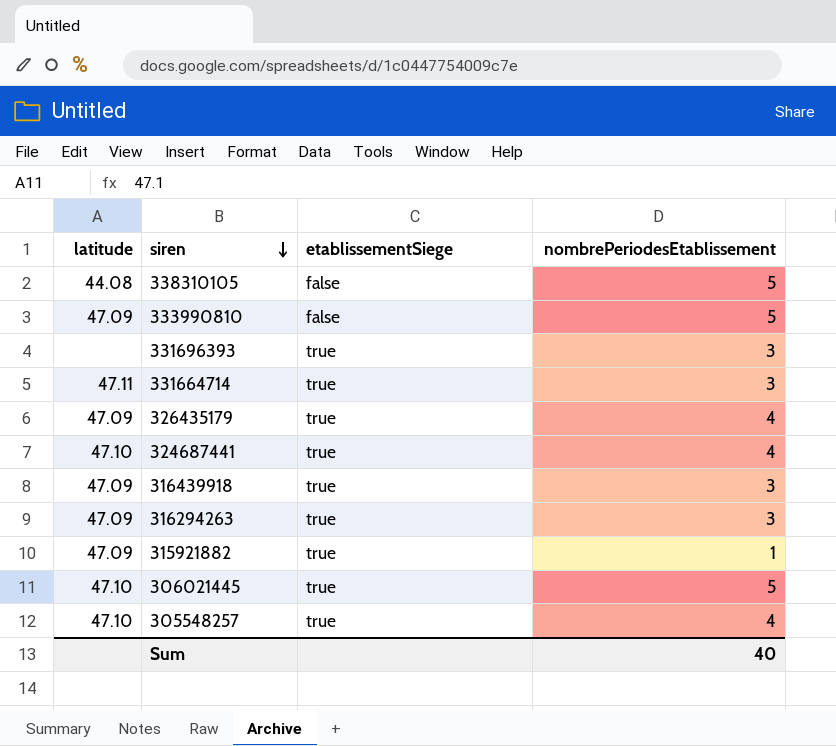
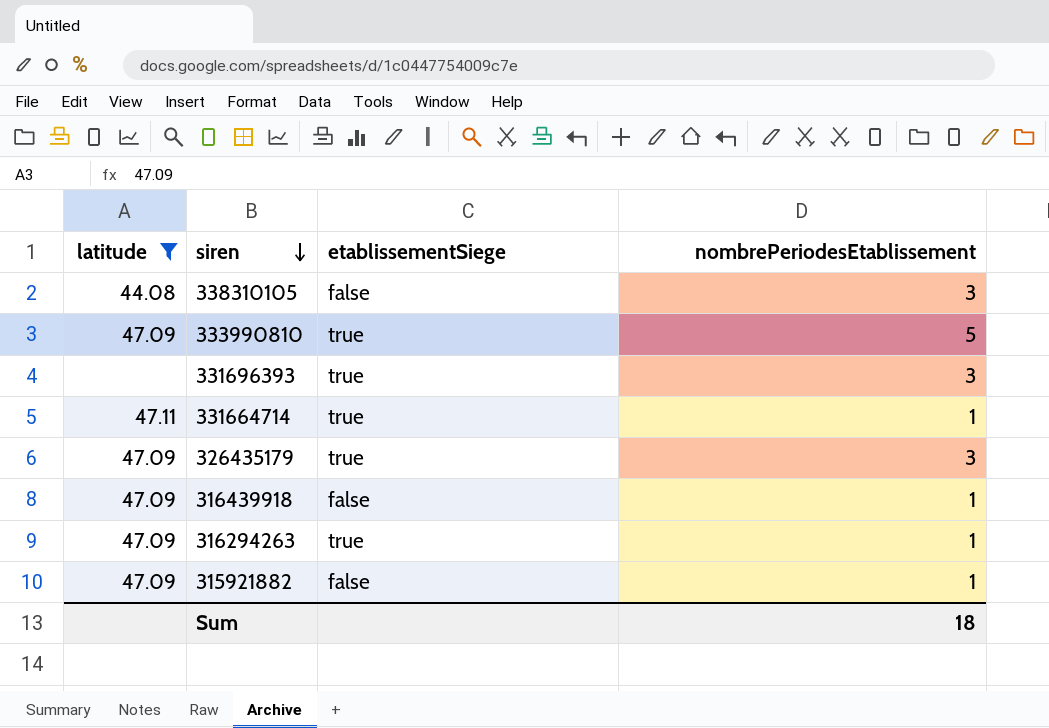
filter: none -> latitude != 47.10
338310105 | nombrePeriodesEtablissement: 5 -> 3
333990810 | etablissementSiege: false -> true
331664714 | nombrePeriodesEtablissement: 3 -> 1
326435179 | nombrePeriodesEtablissement: 4 -> 3
316439918 | etablissementSiege: true -> false
316439918 | nombrePeriodesEtablissement: 3 -> 1
316294263 | nombrePeriodesEtablissement: 3 -> 1
315921882 | etablissementSiege: true -> false
Sum | nombrePeriodesEtablissement: 40 -> 18

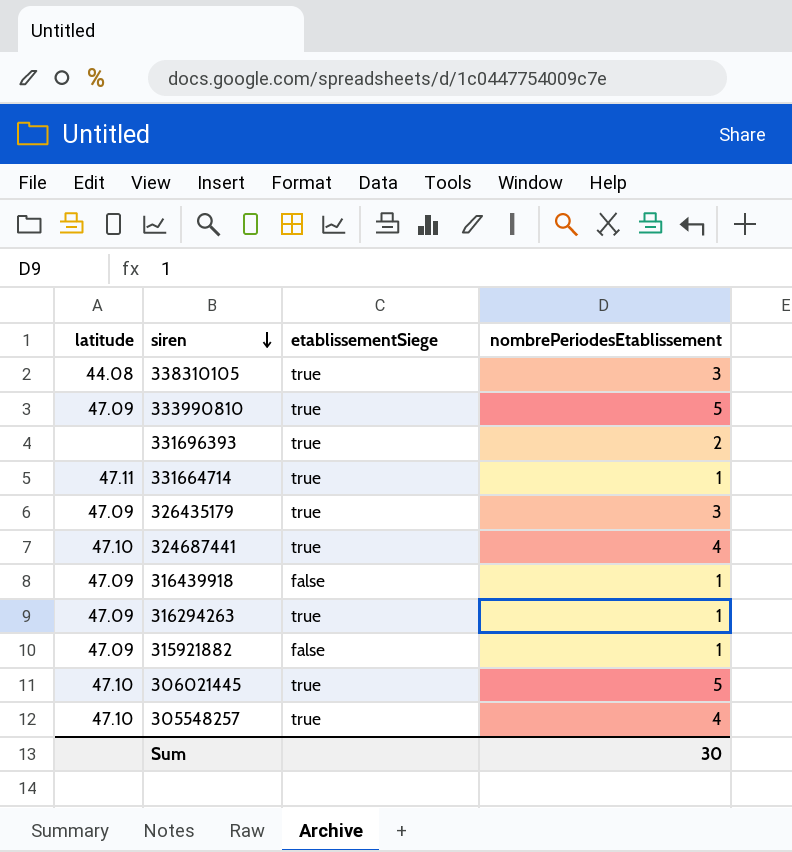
filter: latitude != 47.10 -> none
338310105 | etablissementSiege: false -> true
331696393 | nombrePeriodesEtablissement: 3 -> 2
Sum | nombrePeriodesEtablissement: 18 -> 30

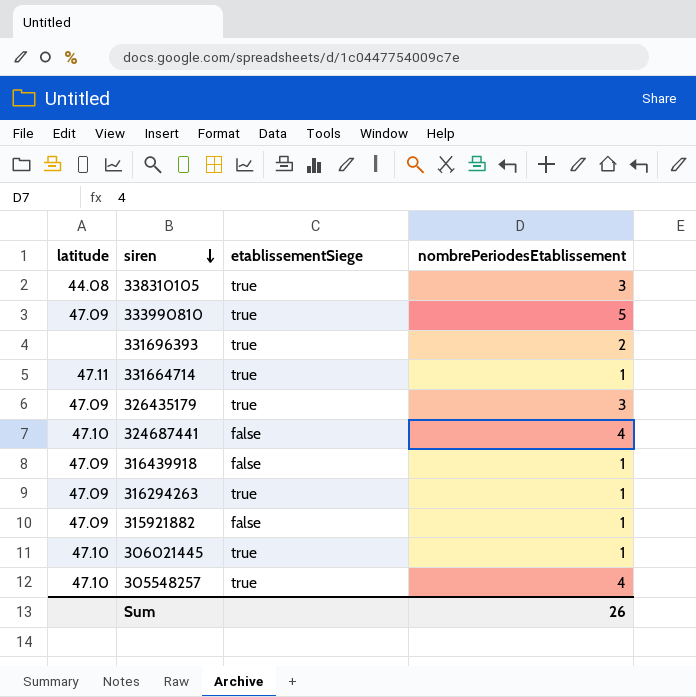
324687441 | etablissementSiege: true -> false
306021445 | nombrePeriodesEtablissement: 5 -> 1
Sum | nombrePeriodesEtablissement: 30 -> 26

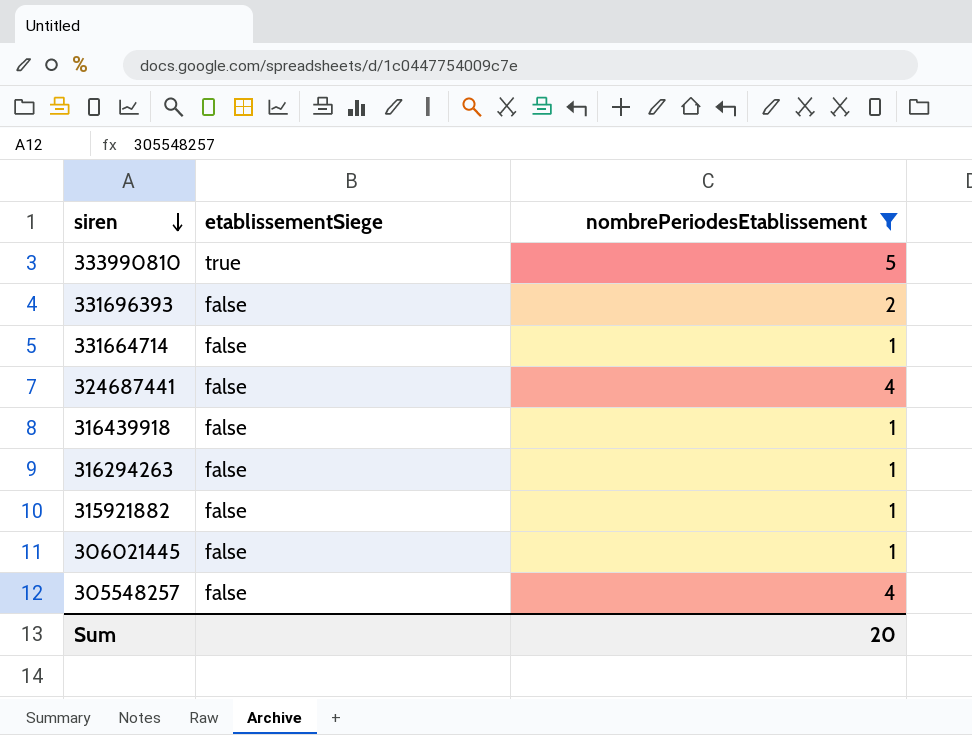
filter: none -> nombrePeriodesEtablissement != 3
column latitude | position: 1 -> none
331696393 | etablissementSiege: true -> false
331664714 | etablissementSiege: true -> false
316294263 | etablissementSiege: true -> false
306021445 | etablissementSiege: true -> false
305548257 | etablissementSiege: true -> false
Sum | nombrePeriodesEtablissement: 26 -> 20

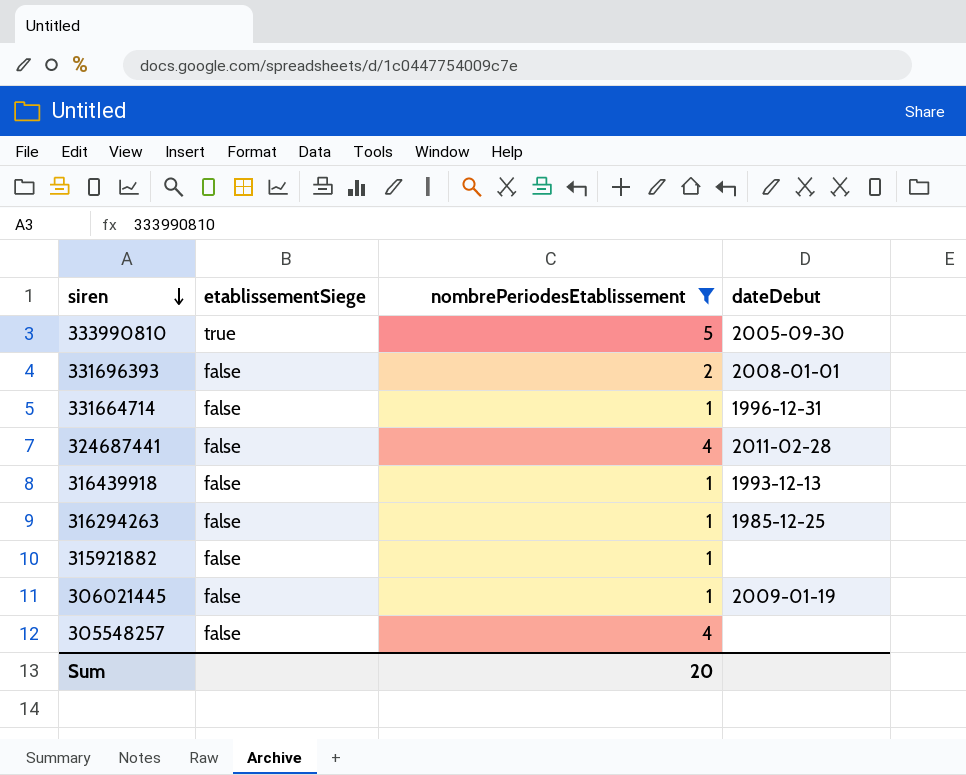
column dateDebut | position: none -> 4

